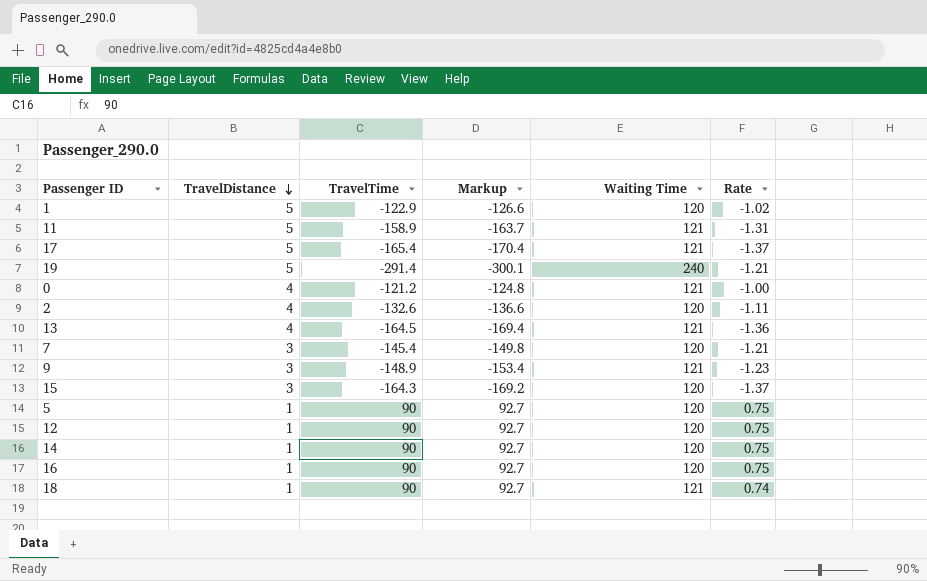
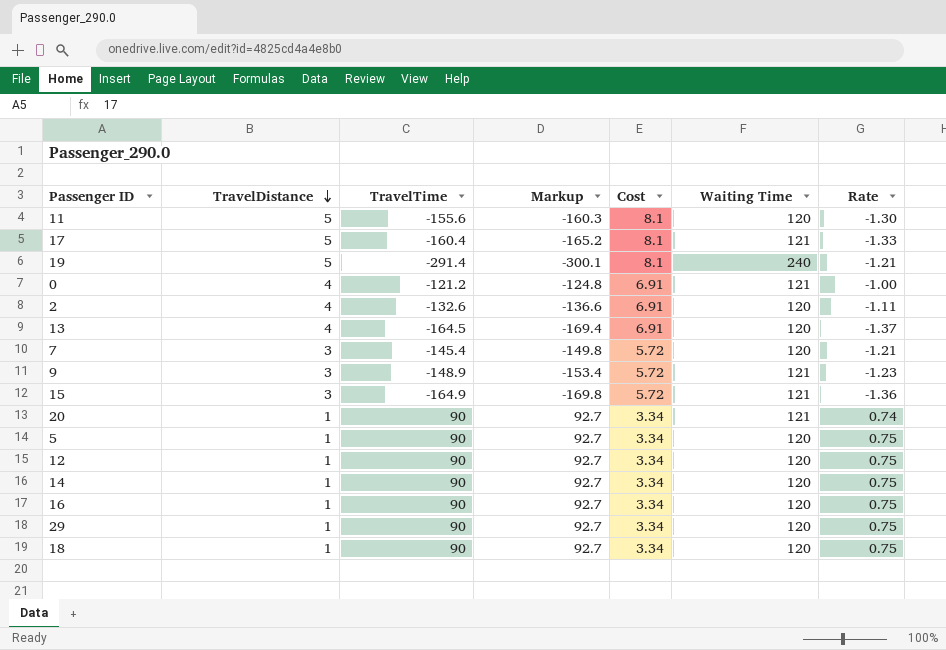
column Cost | position: none -> 5
row 1: 5 | -122.9 | -126.6 | 120 | -1.02 -> none
11 | TravelTime: -158.9 -> -155.6
11 | Markup: -163.7 -> -160.3
11 | Waiting Time: 121 -> 120
11 | Rate: -1.31 -> -1.30
17 | TravelTime: -165.4 -> -160.4
17 | Markup: -170.4 -> -165.2
17 | Rate: -1.37 -> -1.33
13 | Waiting Time: 121 -> 120
13 | Rate: -1.36 -> -1.37
15 | TravelTime: -164.3 -> -164.9
15 | Markup: -169.2 -> -169.8
15 | Waiting Time: 120 -> 121
15 | Rate: -1.37 -> -1.36
row 20: none -> 1 | 90 | 92.7 | 3.34 | 121 | 0.74
row 29: none -> 1 | 90 | 92.7 | 3.34 | 120 | 0.75
18 | Waiting Time: 121 -> 120
18 | Rate: 0.74 -> 0.75

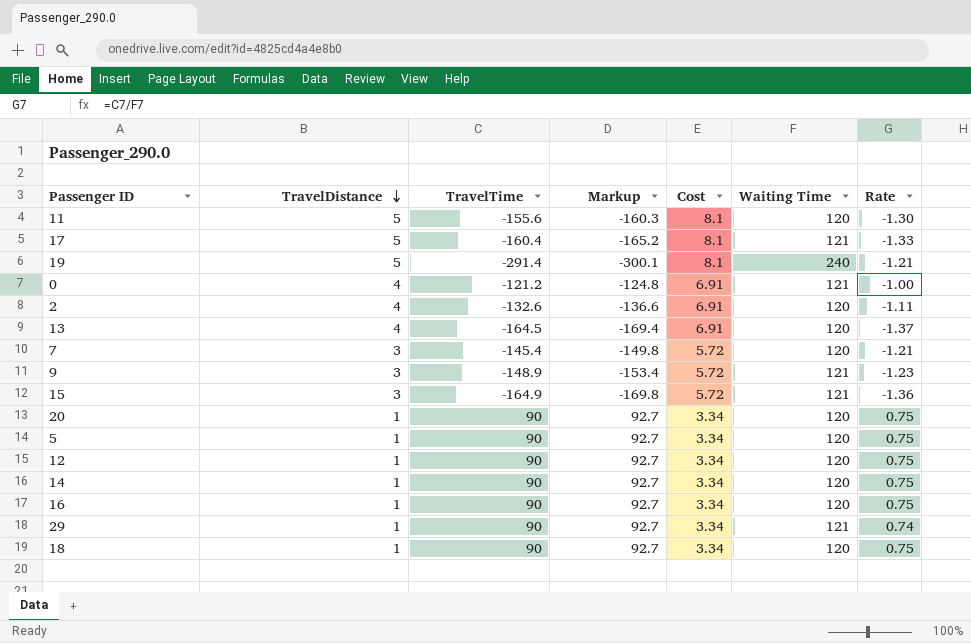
20 | Waiting Time: 121 -> 120
20 | Rate: 0.74 -> 0.75
29 | Waiting Time: 120 -> 121
29 | Rate: 0.75 -> 0.74

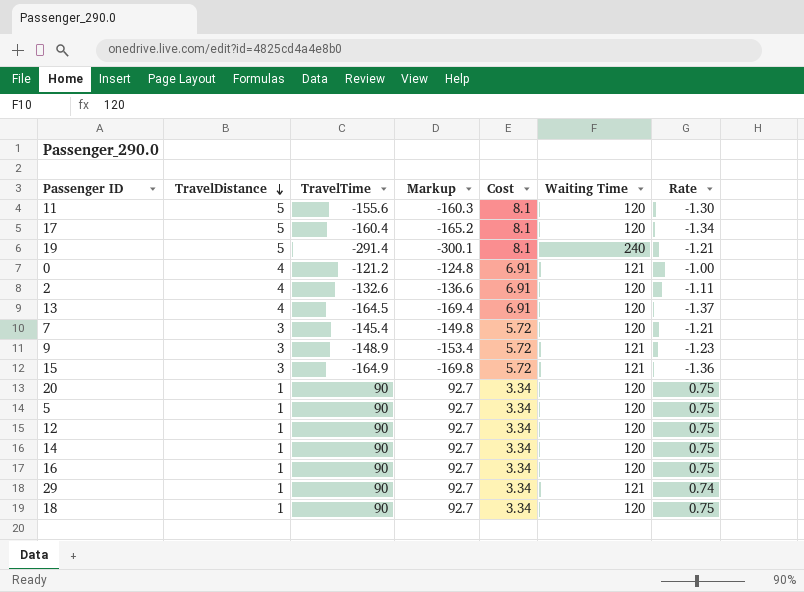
17 | Waiting Time: 121 -> 120
17 | Rate: -1.33 -> -1.34

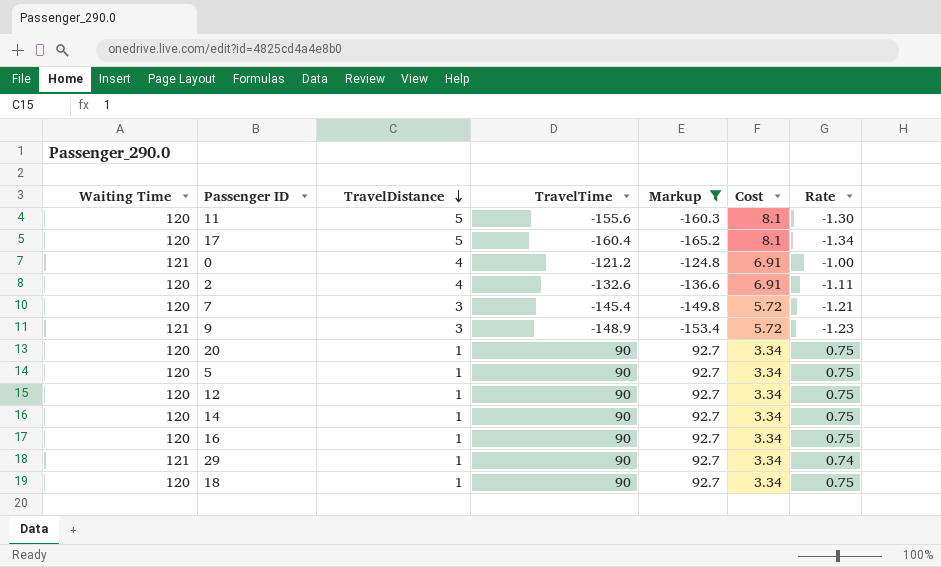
filter: none -> Markup >= -165.2
column Waiting Time | position: 6 -> 1

